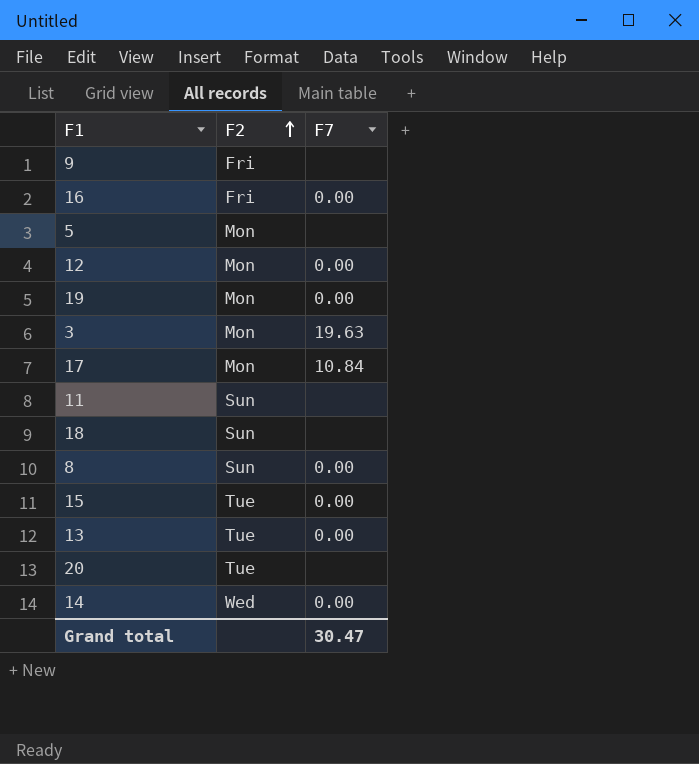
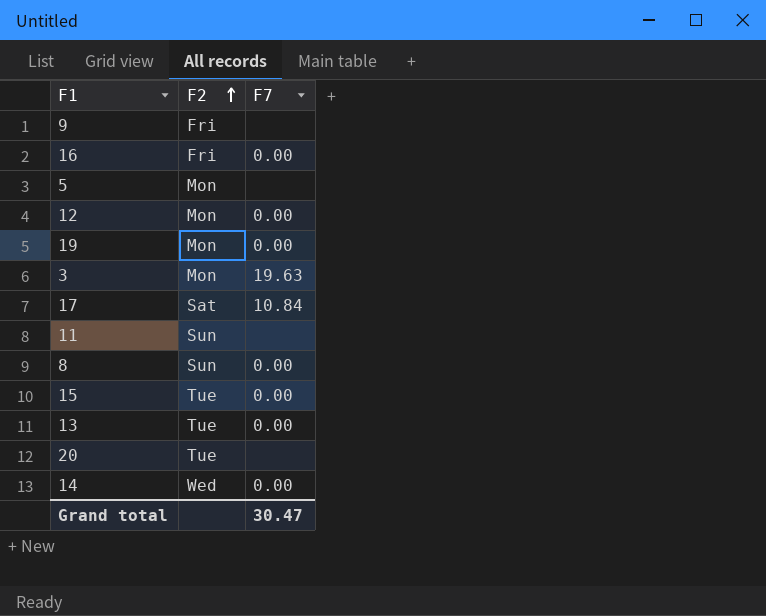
row 18: Sun | none -> none
17 | F2: Mon -> Sat

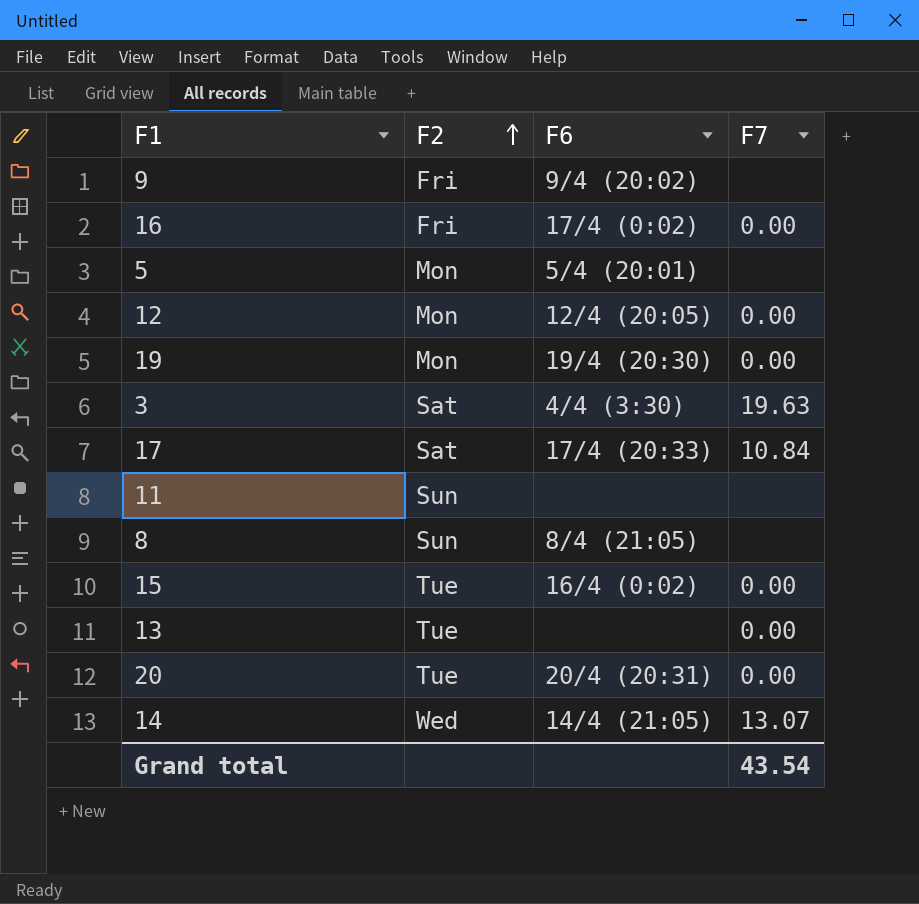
column F6 | position: none -> 3
3 | F2: Mon -> Sat
8 | F7: 0.00 -> none
20 | F7: none -> 0.00
14 | F7: 0.00 -> 13.07
Grand total | F7: 30.47 -> 43.54

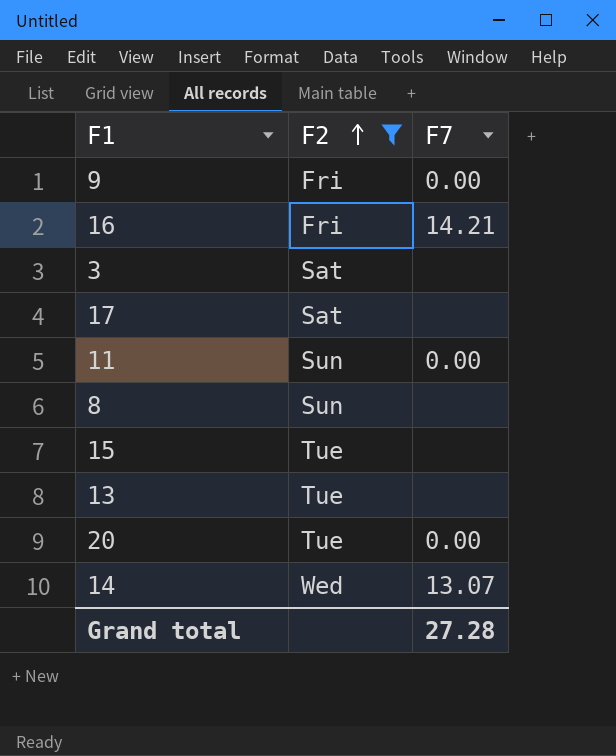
filter: none -> F2 != Mon
column F6 | position: 3 -> none
9 | F7: none -> 0.00
16 | F7: 0.00 -> 14.21
3 | F7: 19.63 -> none
17 | F7: 10.84 -> none
11 | F7: none -> 0.00
15 | F7: 0.00 -> none
13 | F7: 0.00 -> none
Grand total | F7: 43.54 -> 27.28

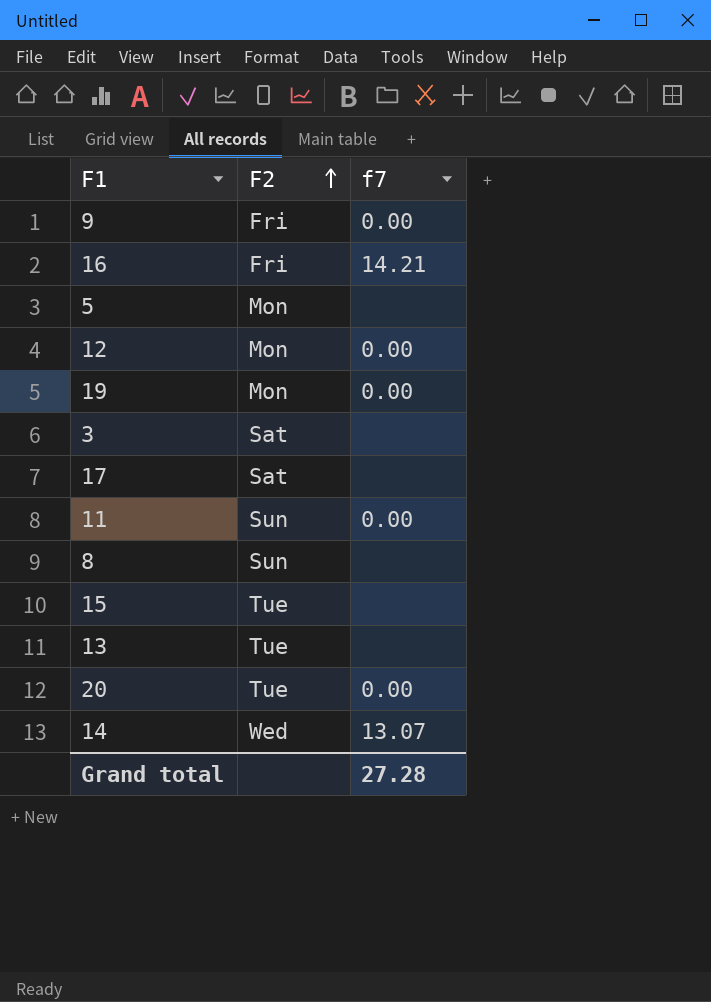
filter: F2 != Mon -> none
column name: F7 -> f7

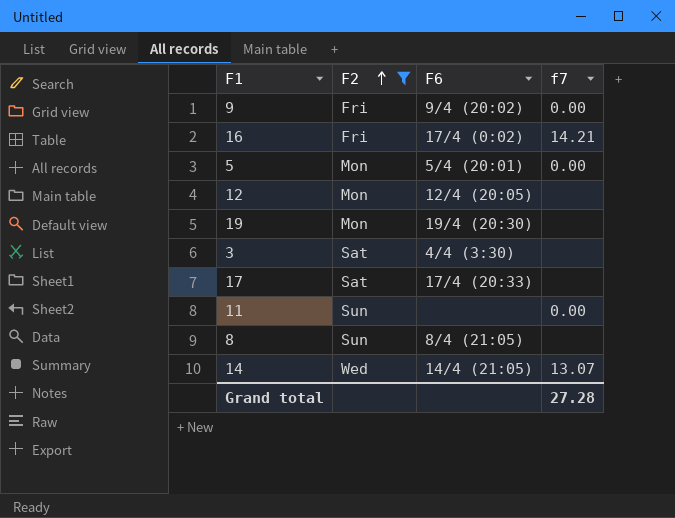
filter: none -> F2 != Tue
column F6 | position: none -> 3
5 | f7: none -> 0.00
12 | f7: 0.00 -> none
19 | f7: 0.00 -> none

